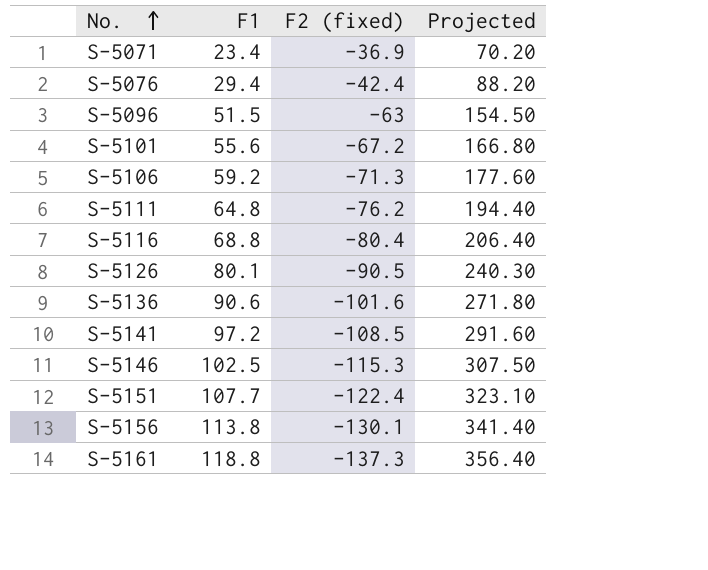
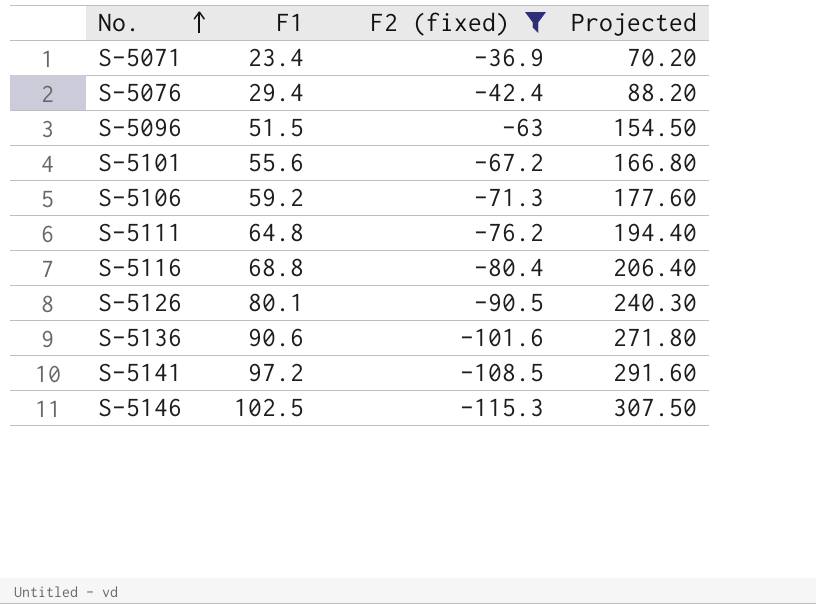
filter: none -> F2 (fixed) >= -115.3

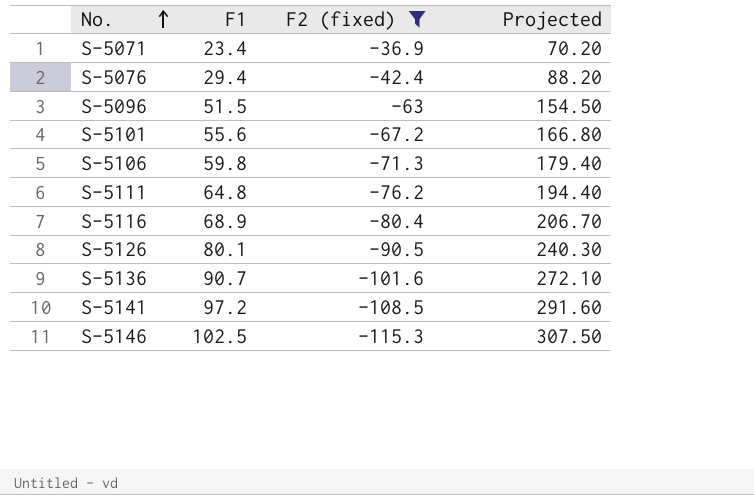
S-5106 | F1: 59.2 -> 59.8
S-5106 | Projected: 177.60 -> 179.40
S-5116 | F1: 68.8 -> 68.9
S-5116 | Projected: 206.40 -> 206.70
S-5136 | F1: 90.6 -> 90.7
S-5136 | Projected: 271.80 -> 272.10

